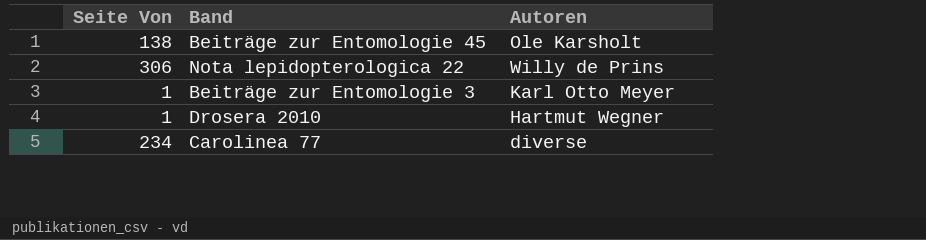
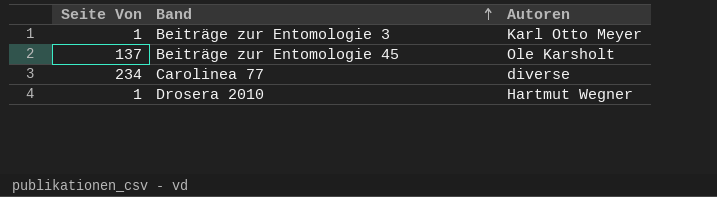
row order: none -> Band ascending
row Nota lepidopterologica 22: 306 | Willy de Prins -> none
Beiträge zur Entomologie 45 | Seite Von: 138 -> 137

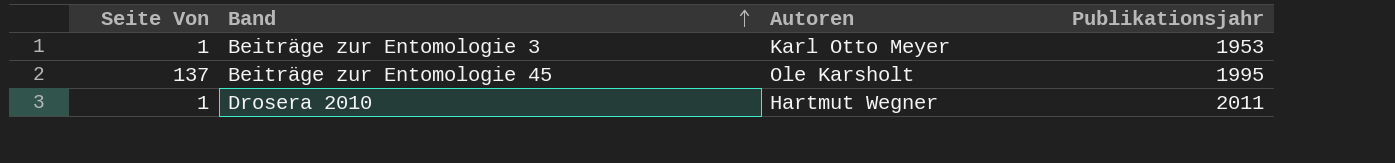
column Publikationsjahr | position: none -> 4
row Carolinea 77: 234 | diverse -> none

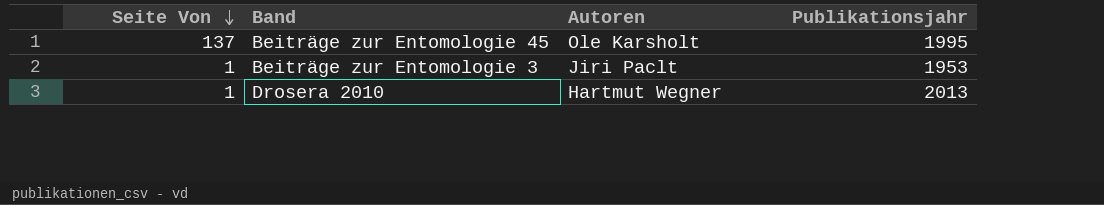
row order: Band ascending -> Seite Von descending
Beiträge zur Entomologie 3 | Autoren: Karl Otto Meyer -> Jiri Paclt
Drosera 2010 | Publikationsjahr: 2011 -> 2013

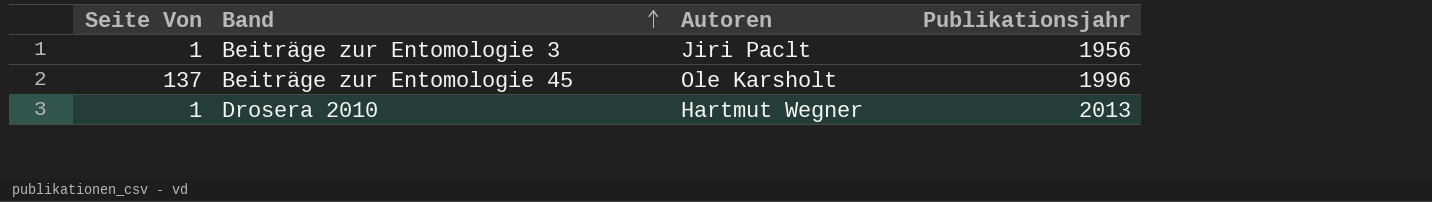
row order: Seite Von descending -> Band ascending
Beiträge zur Entomologie 3 | Publikationsjahr: 1953 -> 1956
Beiträge zur Entomologie 45 | Publikationsjahr: 1995 -> 1996

